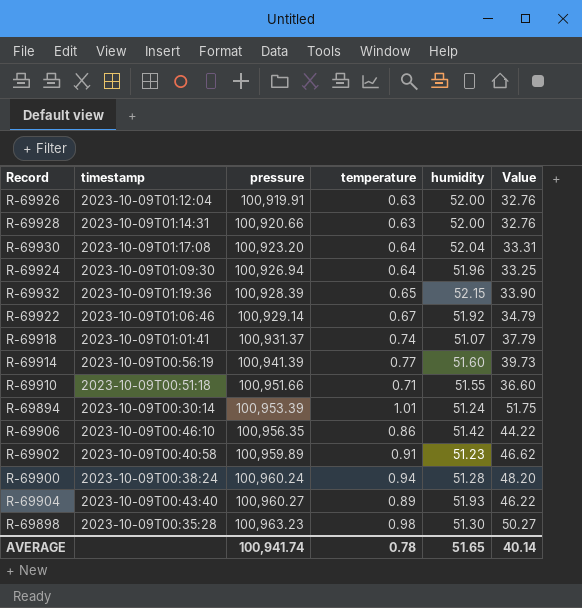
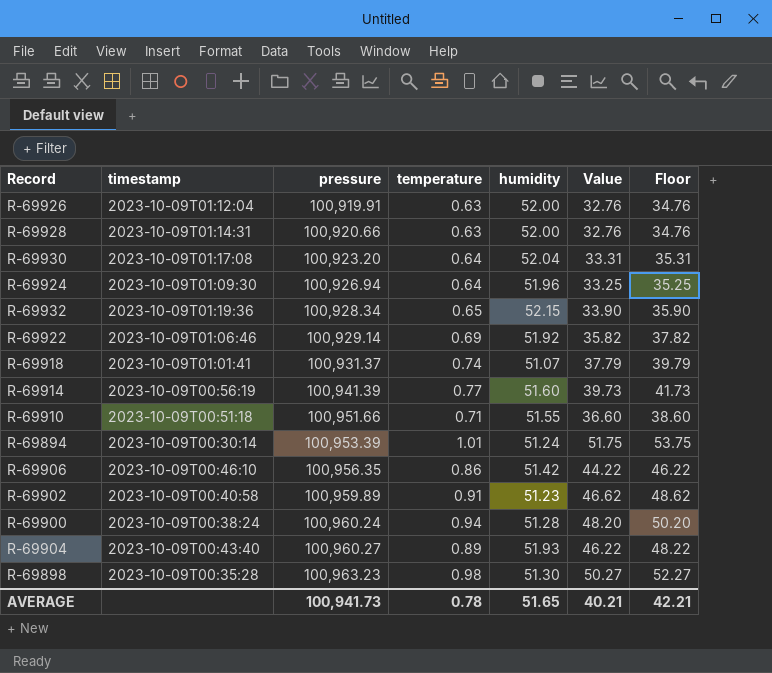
column Floor | formula: none -> [Value] + 2
R-69932 | pressure: 100,928.39 -> 100,928.34
R-69922 | temperature: 0.67 -> 0.69
R-69922 | Value: 34.79 -> 35.82
AVERAGE | pressure: 100,941.74 -> 100,941.73
AVERAGE | Value: 40.14 -> 40.21

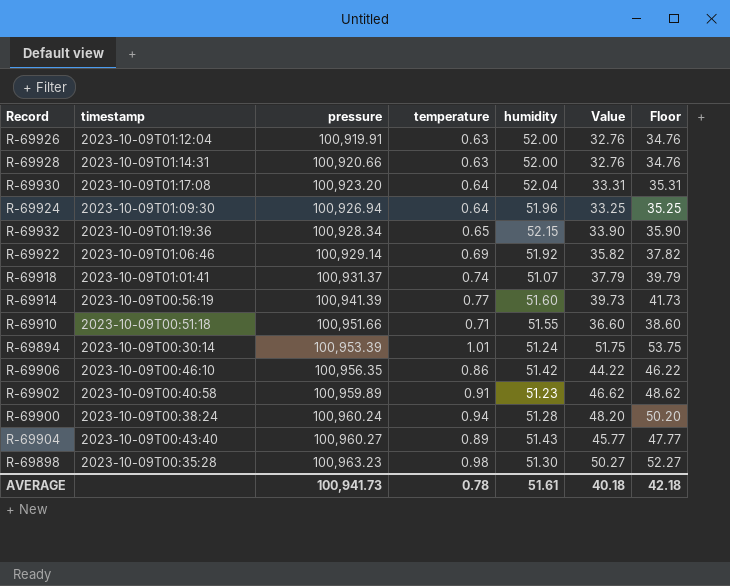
R-69904 | humidity: 51.93 -> 51.43
R-69904 | Value: 46.22 -> 45.77
R-69904 | Floor: 48.22 -> 47.77
AVERAGE | humidity: 51.65 -> 51.61
AVERAGE | Value: 40.21 -> 40.18
AVERAGE | Floor: 42.21 -> 42.18

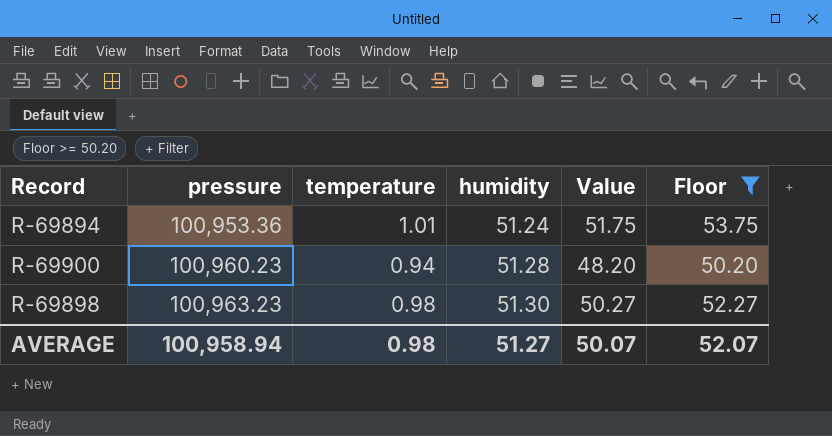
filter: none -> Floor >= 50.20
column timestamp | position: 2 -> none
R-69894 | pressure: 100,953.39 -> 100,953.36
R-69900 | pressure: 100,960.24 -> 100,960.23
AVERAGE | pressure: 100,941.73 -> 100,958.94
AVERAGE | temperature: 0.78 -> 0.98
AVERAGE | humidity: 51.61 -> 51.27
AVERAGE | Value: 40.18 -> 50.07
AVERAGE | Floor: 42.18 -> 52.07

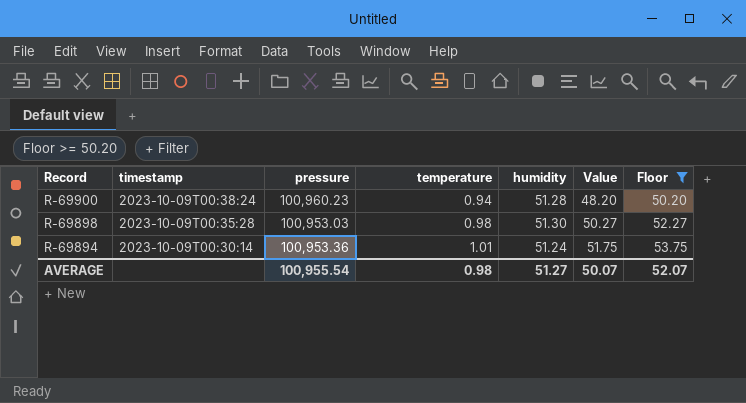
row order: pressure ascending -> Record descending
column timestamp | position: none -> 2
R-69898 | pressure: 100,963.23 -> 100,953.03
AVERAGE | pressure: 100,958.94 -> 100,955.54

